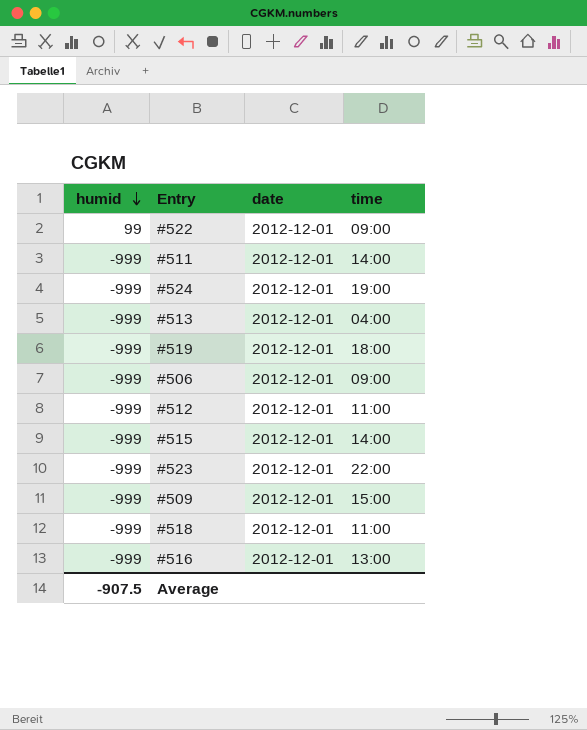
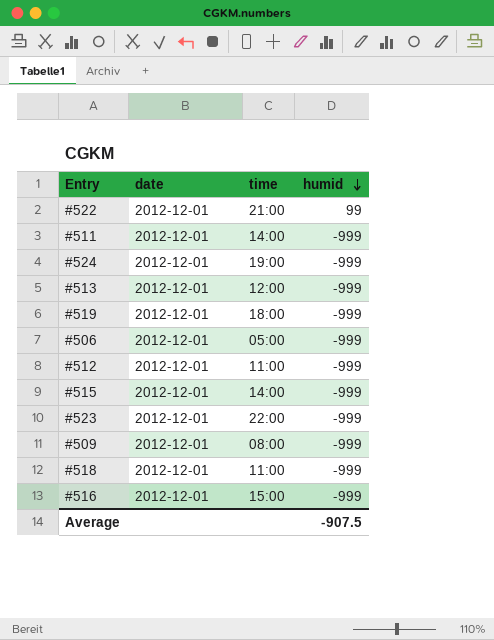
column humid | position: 1 -> 4
#522 | time: 09:00 -> 21:00
#513 | time: 04:00 -> 12:00
#506 | time: 09:00 -> 05:00
#509 | time: 15:00 -> 08:00
#516 | time: 13:00 -> 15:00

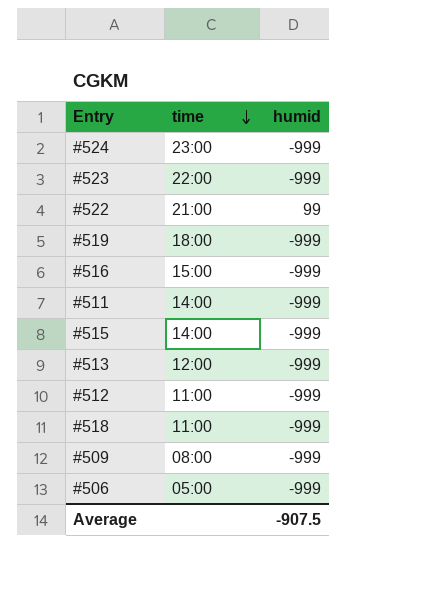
row order: humid descending -> time descending
column date | position: 2 -> none
#524 | time: 19:00 -> 23:00

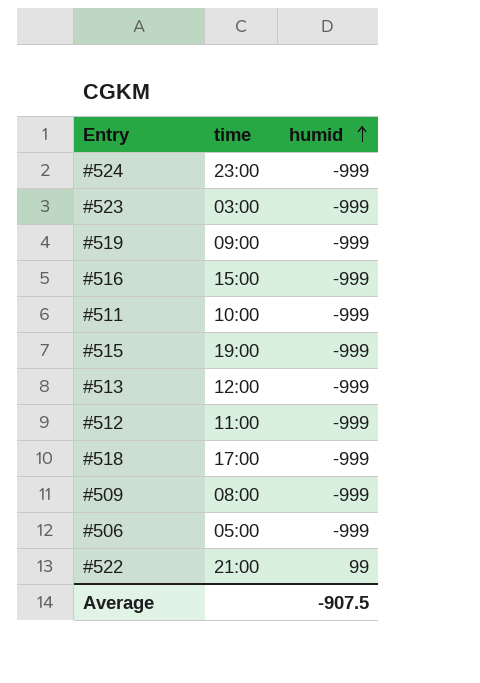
row order: time descending -> humid ascending
#523 | time: 22:00 -> 03:00
#519 | time: 18:00 -> 09:00
#511 | time: 14:00 -> 10:00
#515 | time: 14:00 -> 19:00
#518 | time: 11:00 -> 17:00

